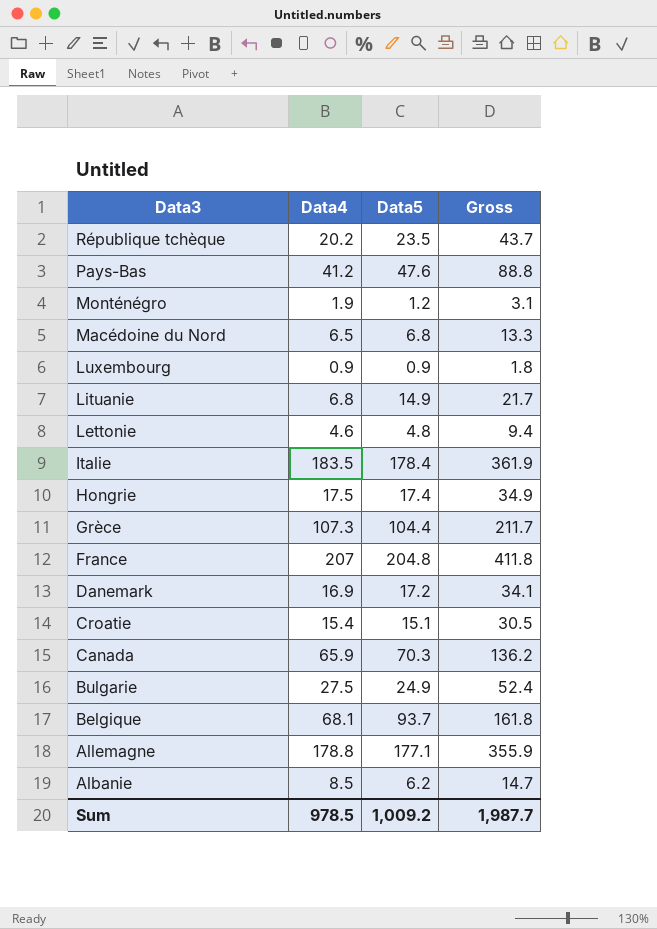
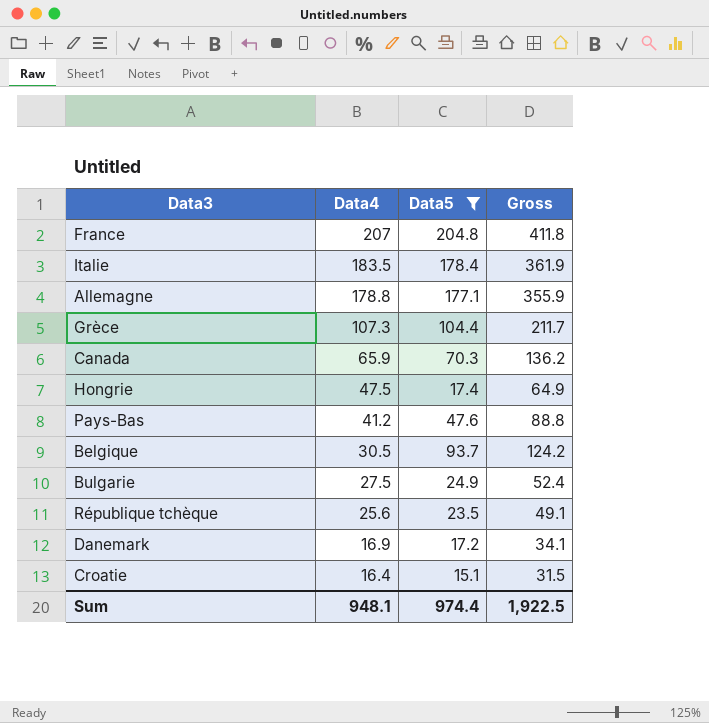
filter: none -> Data5 >= 15.1
row order: Data3 descending -> Data4 descending
Hongrie | Data4: 17.5 -> 47.5
Hongrie | Gross: 34.9 -> 64.9
Belgique | Data4: 68.1 -> 30.5
Belgique | Gross: 161.8 -> 124.2
République tchèque | Data4: 20.2 -> 25.6
République tchèque | Gross: 43.7 -> 49.1
Croatie | Data4: 15.4 -> 16.4
Croatie | Gross: 30.5 -> 31.5
Sum | Data4: 978.5 -> 948.1
Sum | Data5: 1,009.2 -> 974.4
Sum | Gross: 1,987.7 -> 1,922.5

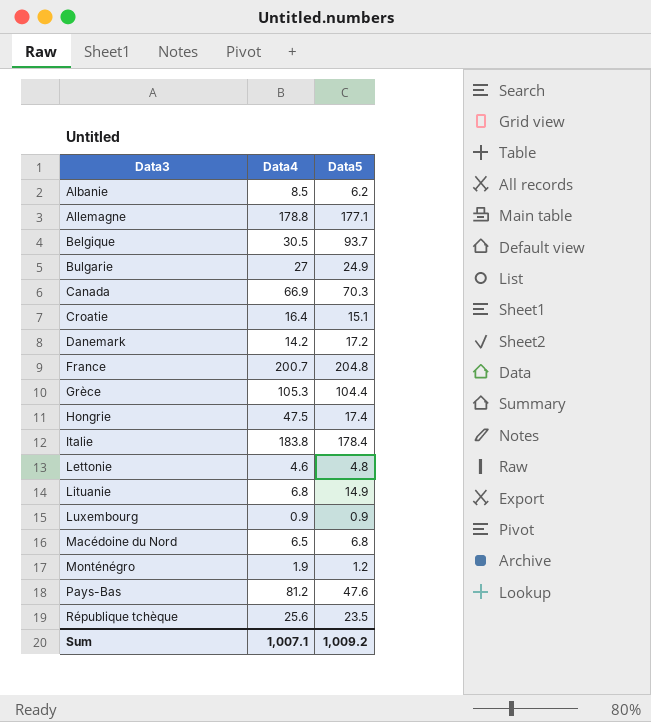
filter: Data5 >= 15.1 -> none
row order: Data4 descending -> Data3 ascending
column Gross | formula: [Data4] + [Data5] -> none
Bulgarie | Data4: 27.5 -> 27
Canada | Data4: 65.9 -> 66.9
Danemark | Data4: 16.9 -> 14.2
France | Data4: 207 -> 200.7
Grèce | Data4: 107.3 -> 105.3
Italie | Data4: 183.5 -> 183.8
Pays-Bas | Data4: 41.2 -> 81.2
Sum | Data4: 948.1 -> 1,007.1
Sum | Data5: 974.4 -> 1,009.2

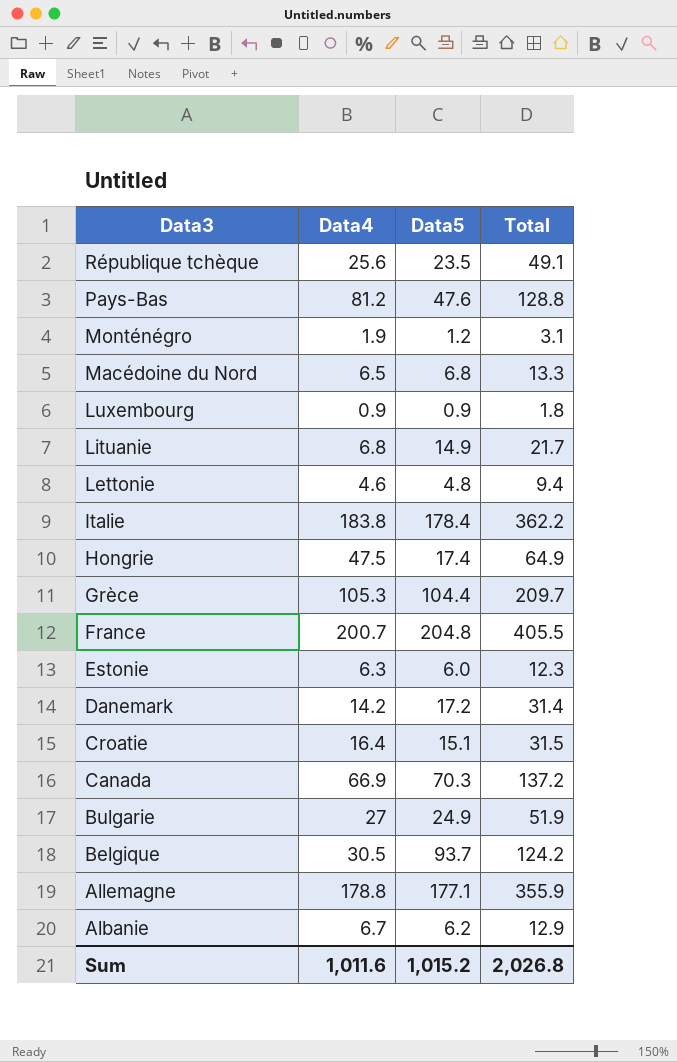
row order: Data3 ascending -> Data3 descending
column Total | formula: none -> [Data4] + [Data5]
row Estonie: none -> 6.3 | 6.0 | 12.3
Albanie | Data4: 8.5 -> 6.7
Sum | Data4: 1,007.1 -> 1,011.6
Sum | Data5: 1,009.2 -> 1,015.2

